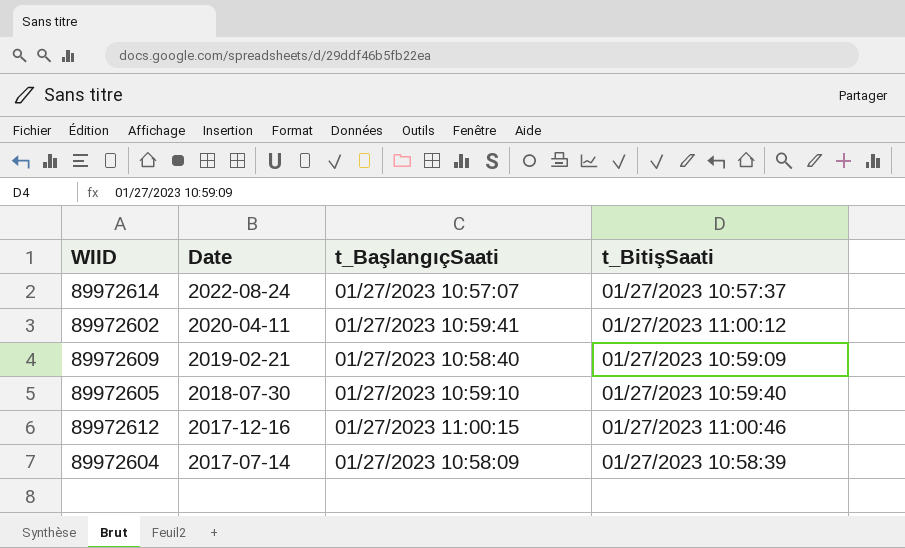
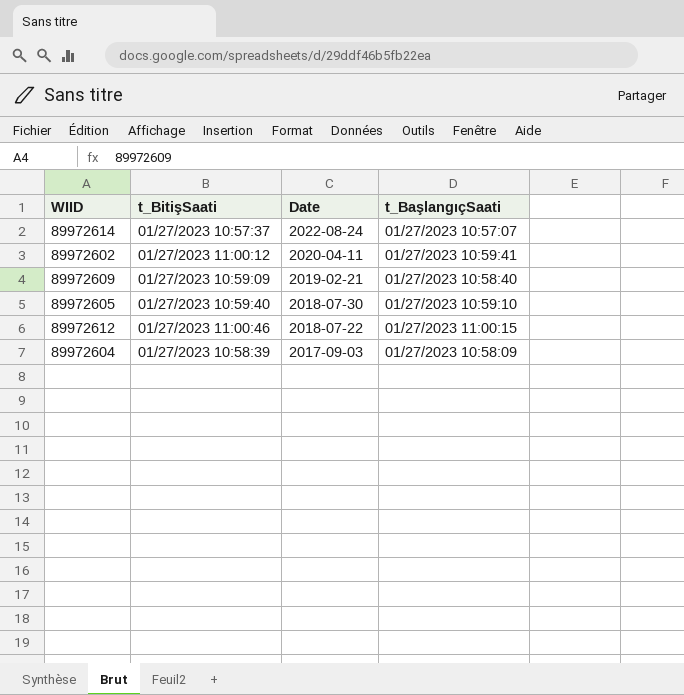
column t_BitişSaati | position: 4 -> 2
89972612 | Date: 2017-12-16 -> 2018-07-22
89972604 | Date: 2017-07-14 -> 2017-09-03

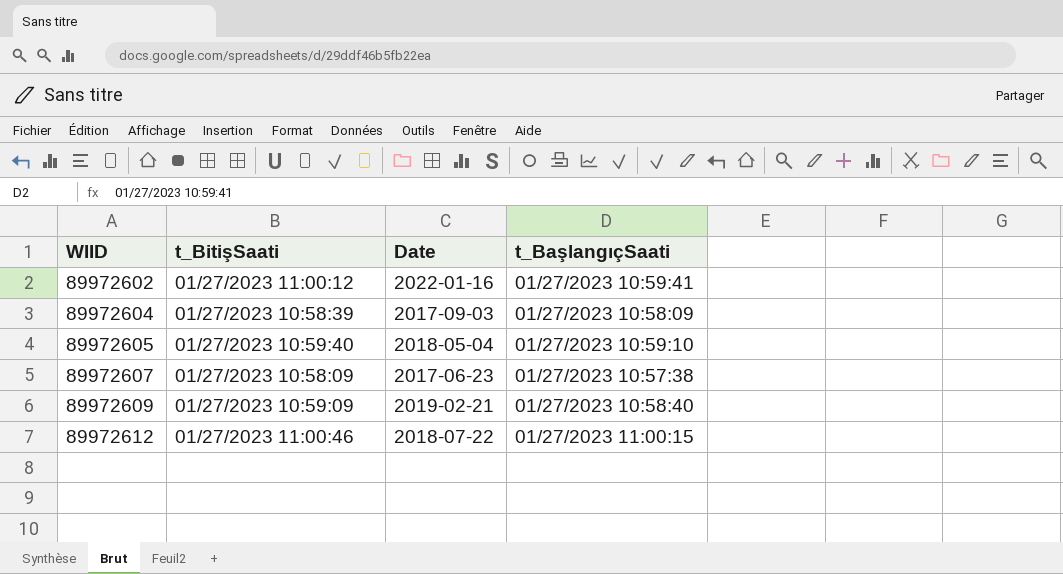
row order: Date descending -> WIID ascending
row 89972614: 01/27/2023 10:57:37 | 2022-08-24 | 01/27/2023 10:57:07 -> none
89972602 | Date: 2020-04-11 -> 2022-01-16
89972605 | Date: 2018-07-30 -> 2018-05-04
row 89972607: none -> 01/27/2023 10:58:09 | 2017-06-23 | 01/27/2023 10:57:38

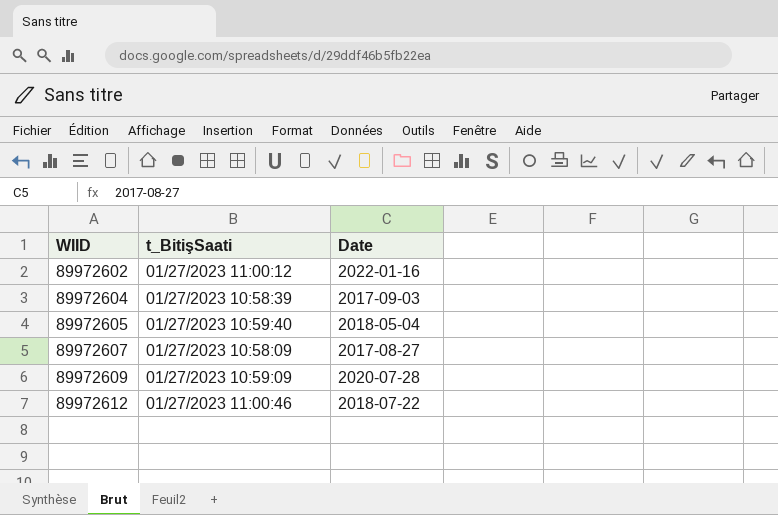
column t_BaşlangıçSaati | position: 4 -> none
89972607 | Date: 2017-06-23 -> 2017-08-27
89972609 | Date: 2019-02-21 -> 2020-07-28

